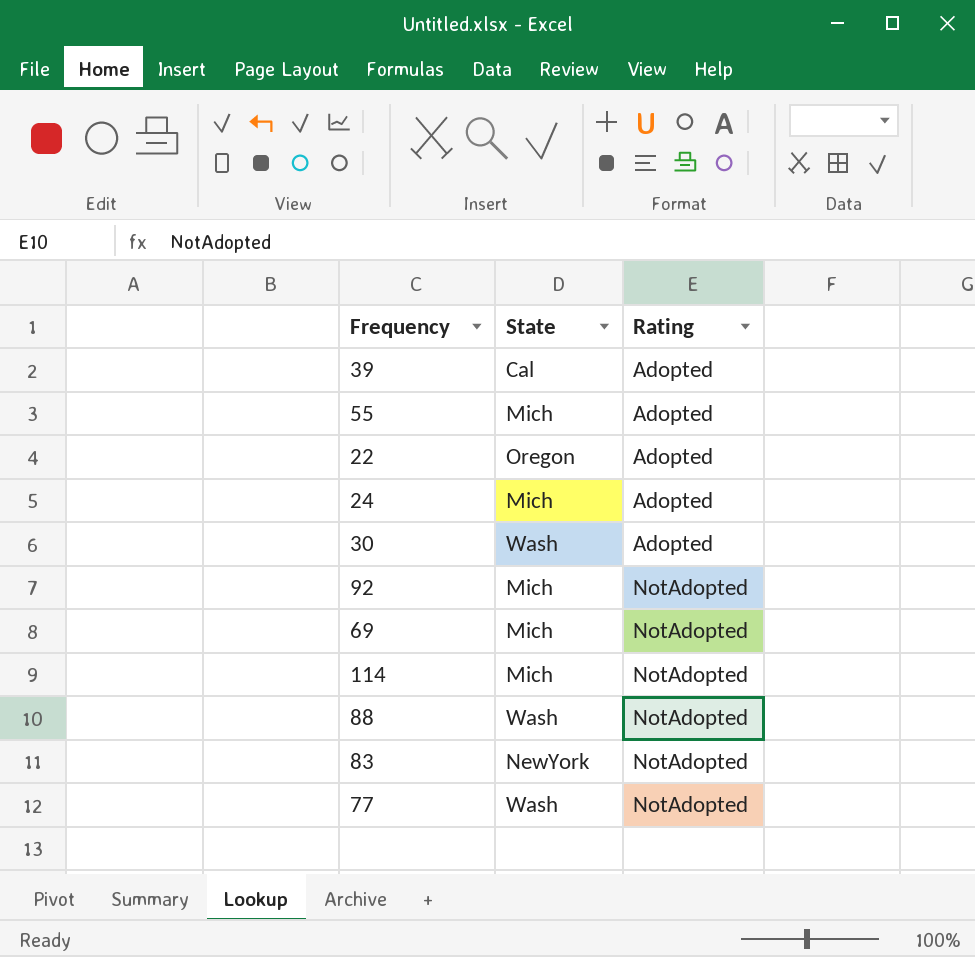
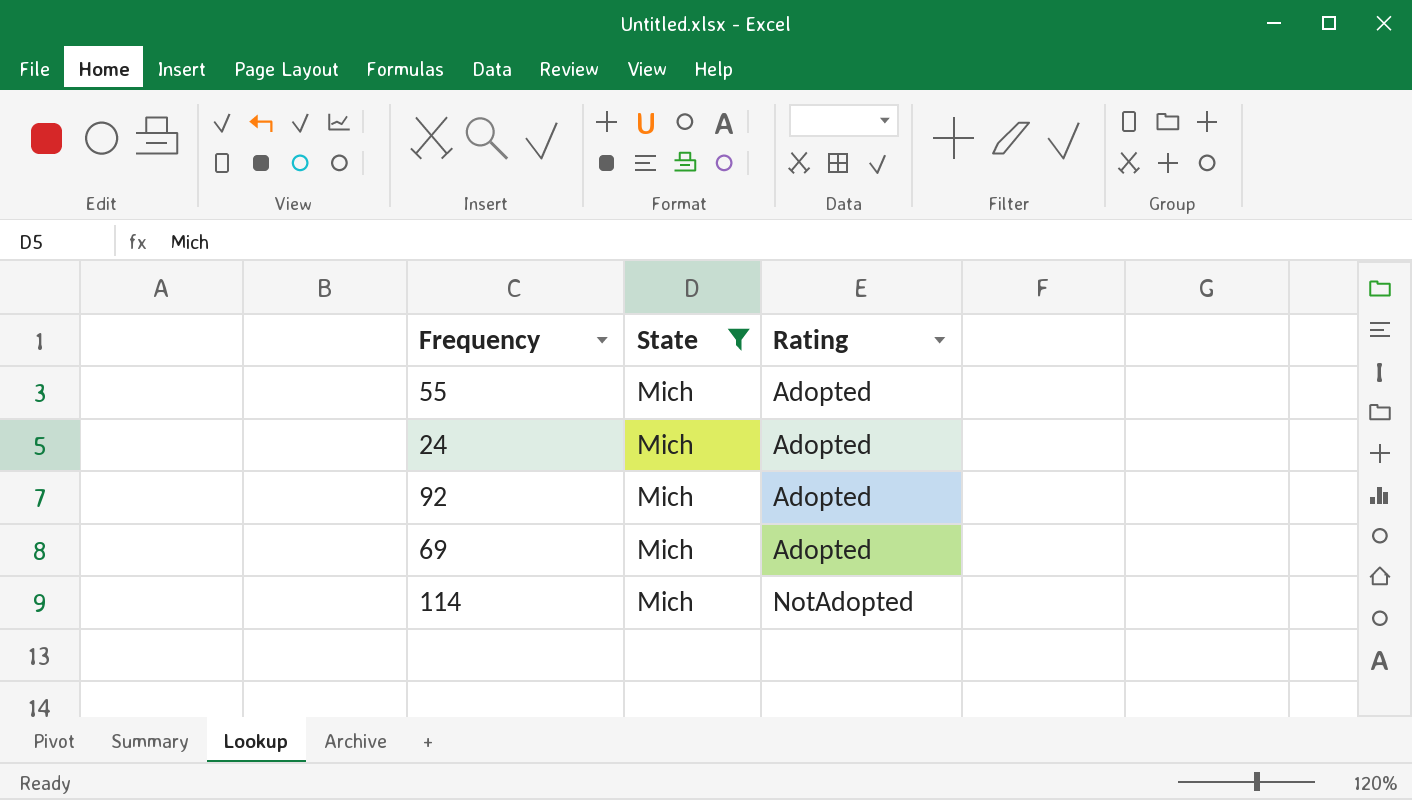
filter: none -> State = Mich
92 | Rating: NotAdopted -> Adopted
69 | Rating: NotAdopted -> Adopted

